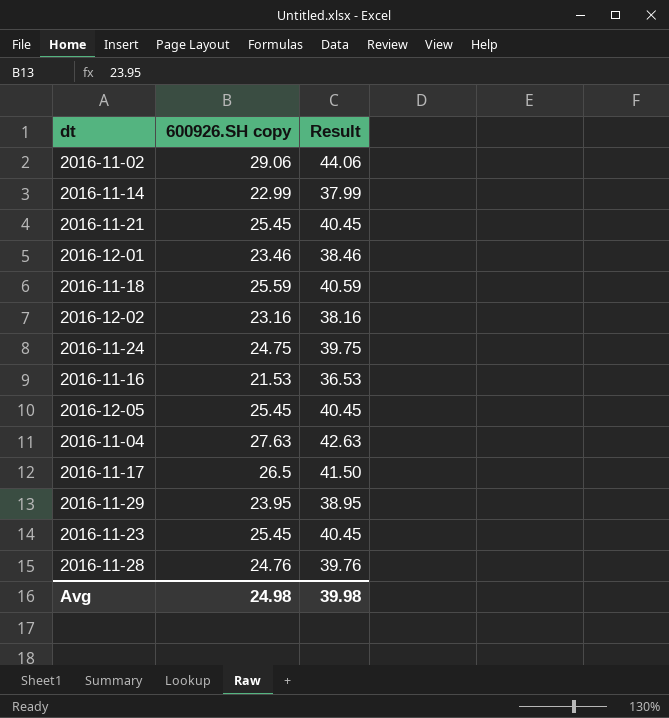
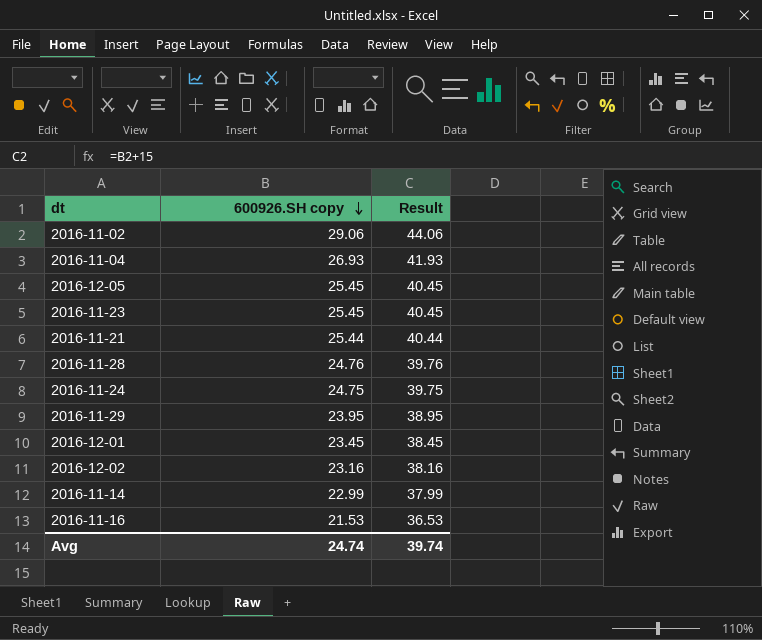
row order: none -> 600926.SH copy descending
row 2016-11-18: 25.59 | 40.59 -> none
row 2016-11-17: 26.5 | 41.50 -> none
2016-11-04 | 600926.SH copy: 27.63 -> 26.93
2016-11-04 | Result: 42.63 -> 41.93
2016-11-21 | 600926.SH copy: 25.45 -> 25.44
2016-11-21 | Result: 40.45 -> 40.44
2016-12-01 | 600926.SH copy: 23.46 -> 23.45
2016-12-01 | Result: 38.46 -> 38.45
Avg | 600926.SH copy: 24.98 -> 24.74
Avg | Result: 39.98 -> 39.74

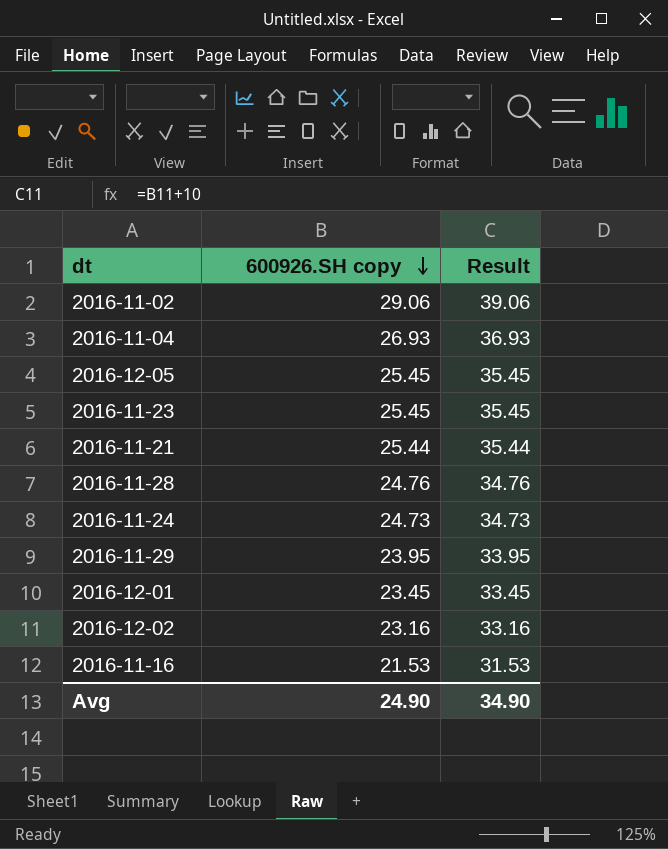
column Result | formula: [600926.SH copy] + 15 -> [600926.SH copy] + 10
row 2016-11-14: 22.99 | 37.99 -> none
2016-11-24 | 600926.SH copy: 24.75 -> 24.73
Avg | 600926.SH copy: 24.74 -> 24.90
Avg | Result: 39.74 -> 34.90

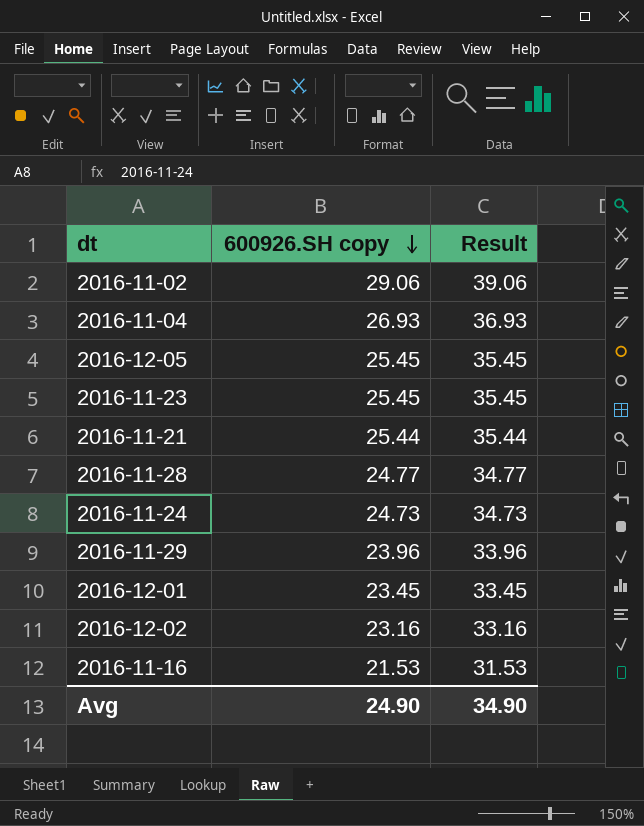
2016-11-28 | 600926.SH copy: 24.76 -> 24.77
2016-11-28 | Result: 34.76 -> 34.77
2016-11-29 | 600926.SH copy: 23.95 -> 23.96
2016-11-29 | Result: 33.95 -> 33.96

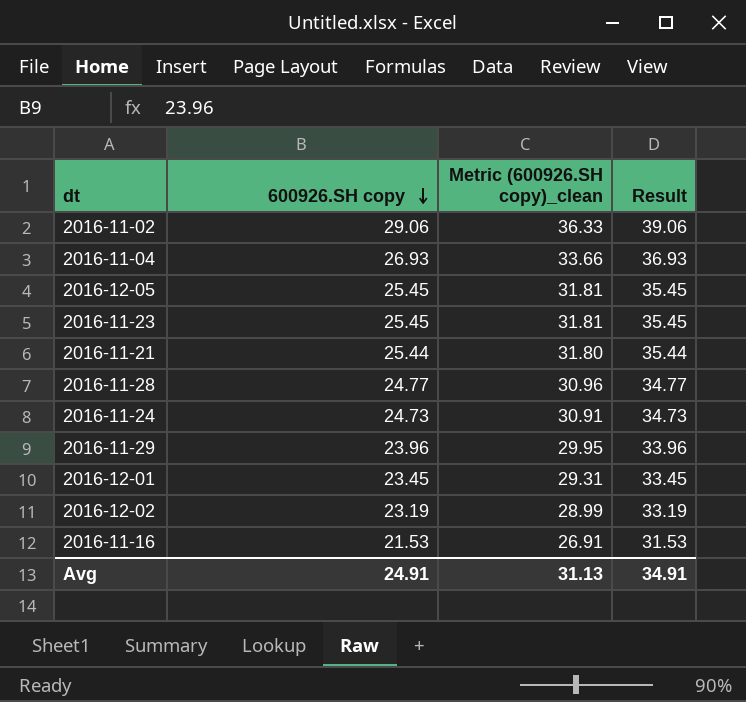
column Metric (600926.SH copy)_clean | formula: none -> [600926.SH copy] * 1.25
2016-12-02 | 600926.SH copy: 23.16 -> 23.19
2016-12-02 | Result: 33.16 -> 33.19
Avg | 600926.SH copy: 24.90 -> 24.91
Avg | Result: 34.90 -> 34.91

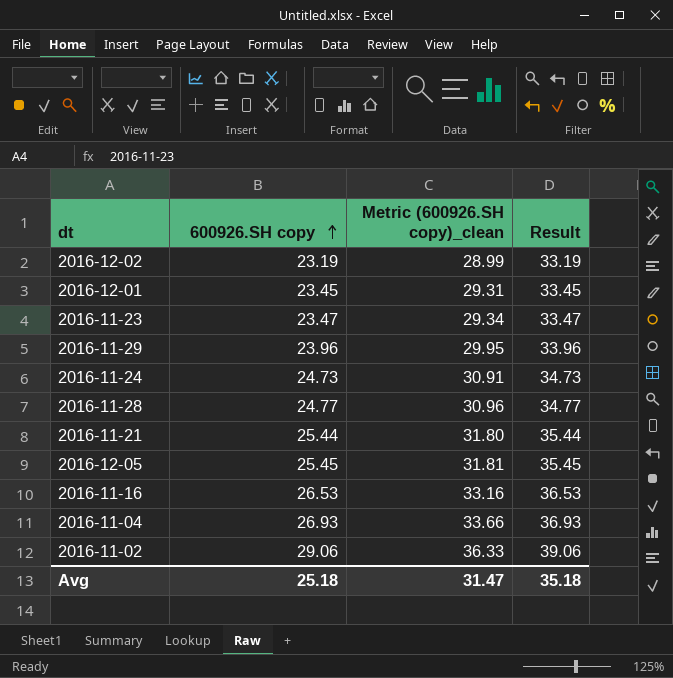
row order: 600926.SH copy descending -> 600926.SH copy ascending
2016-11-23 | 600926.SH copy: 25.45 -> 23.47
2016-11-23 | Metric (600926.SH copy)_clean: 31.81 -> 29.34
2016-11-23 | Result: 35.45 -> 33.47
2016-11-16 | 600926.SH copy: 21.53 -> 26.53
2016-11-16 | Metric (600926.SH copy)_clean: 26.91 -> 33.16
2016-11-16 | Result: 31.53 -> 36.53
Avg | 600926.SH copy: 24.91 -> 25.18
Avg | Metric (600926.SH copy)_clean: 31.13 -> 31.47
Avg | Result: 34.91 -> 35.18

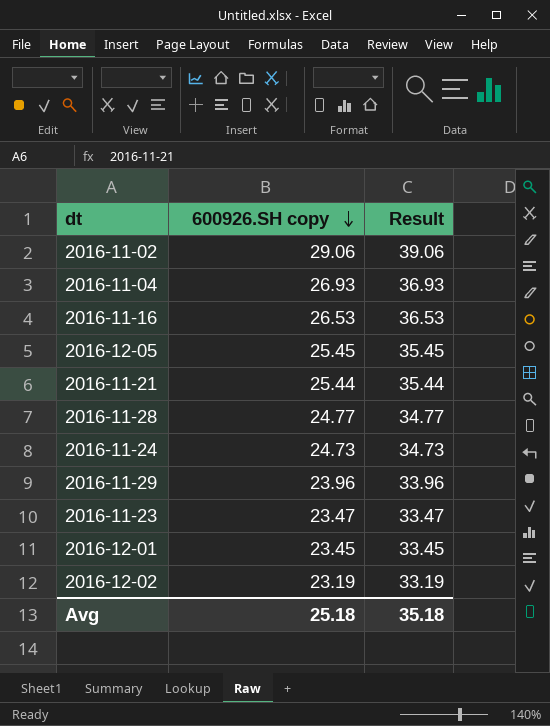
row order: 600926.SH copy ascending -> 600926.SH copy descending
column Metric (600926.SH copy)_clean | formula: [600926.SH copy] * 1.25 -> none

